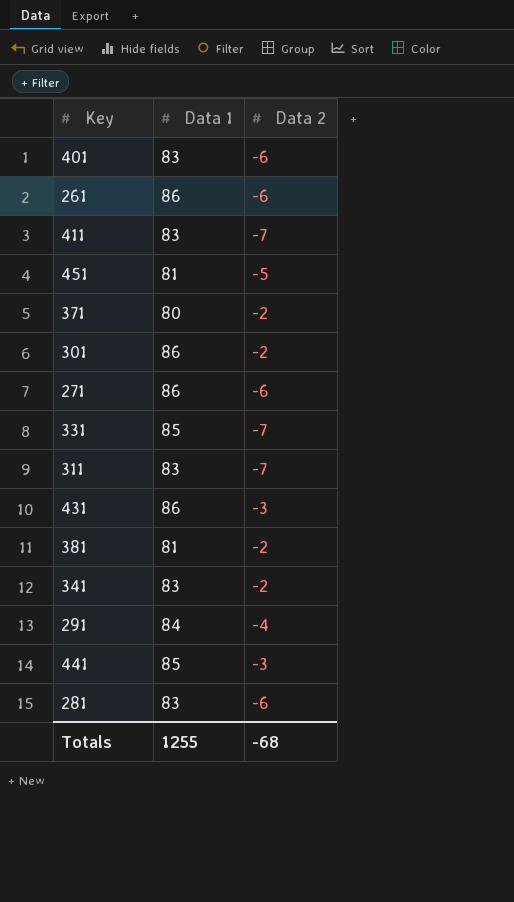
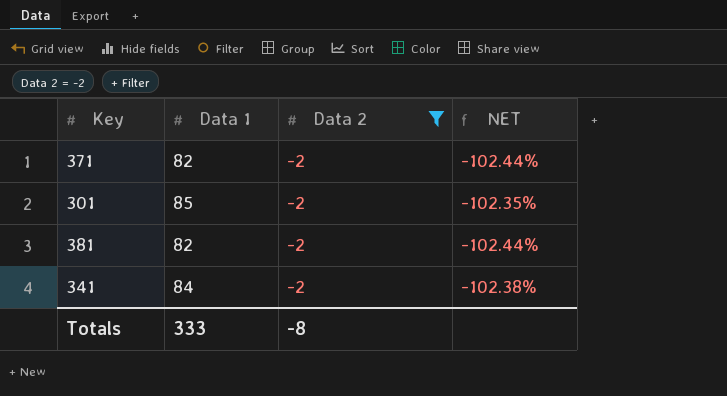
filter: none -> Data 2 = -2
column NET | formula: none -> ([Data 2] - [Data 1]) / [Data 1]
371 | Data 1: 80 -> 82
301 | Data 1: 86 -> 85
381 | Data 1: 81 -> 82
341 | Data 1: 83 -> 84
Totals | Data 1: 1255 -> 333
Totals | Data 2: -68 -> -8

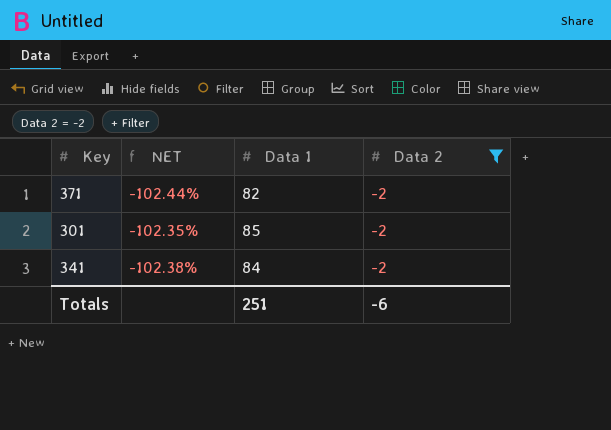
column NET | position: 4 -> 2
row 381: 82 | -2 | -102.44% -> none
Totals | Data 1: 333 -> 251
Totals | Data 2: -8 -> -6

